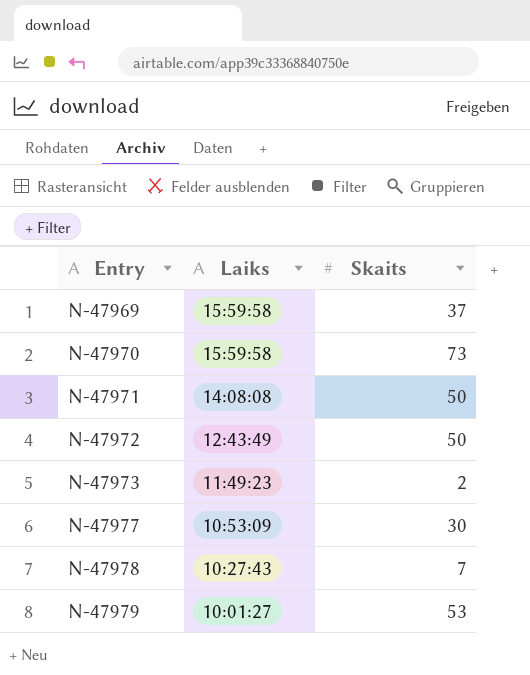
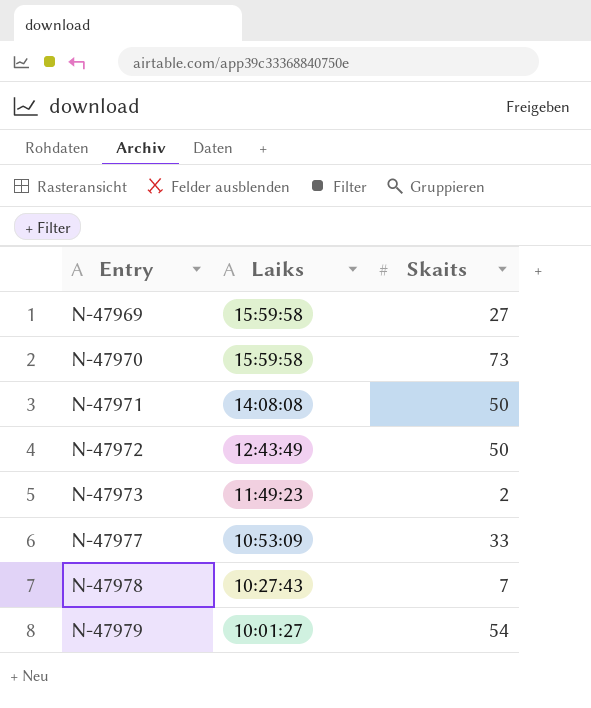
N-47969 | Skaits: 37 -> 27
N-47977 | Skaits: 30 -> 33
N-47979 | Skaits: 53 -> 54

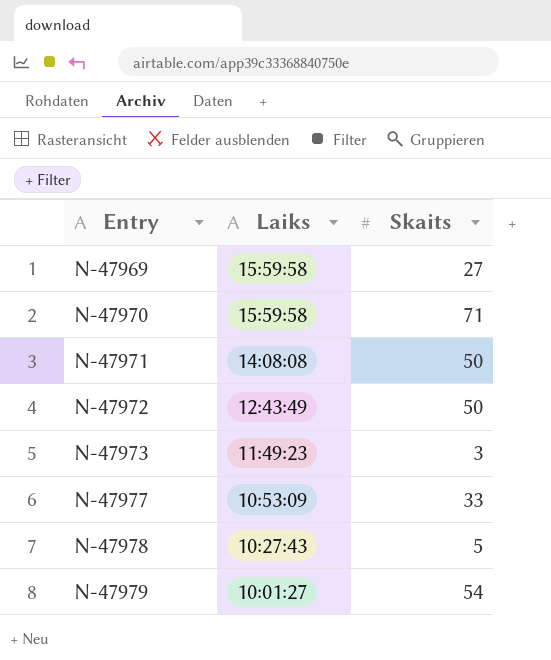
N-47970 | Skaits: 73 -> 71
N-47973 | Skaits: 2 -> 3
N-47978 | Skaits: 7 -> 5

